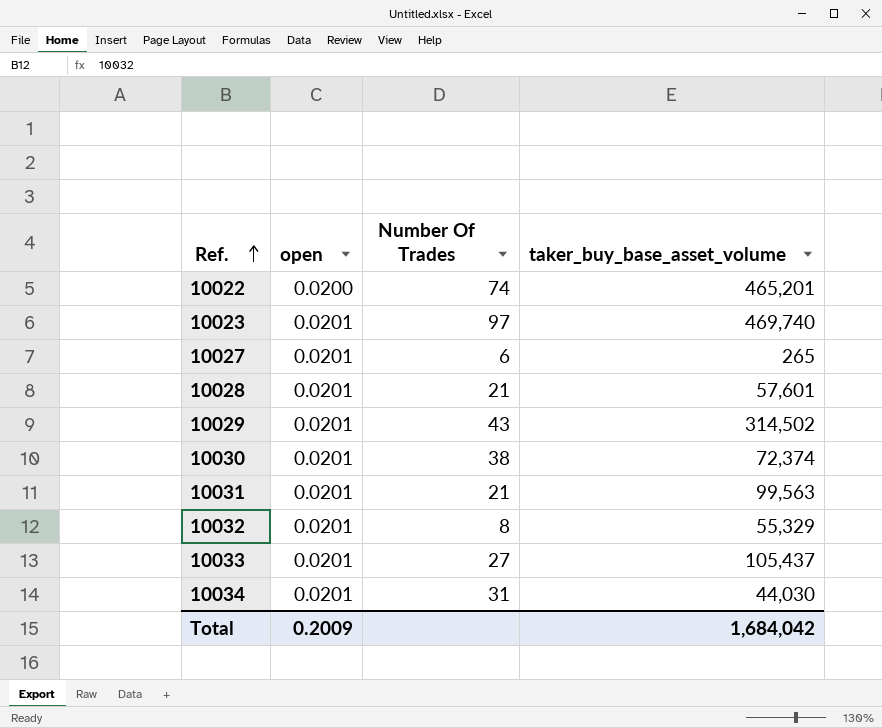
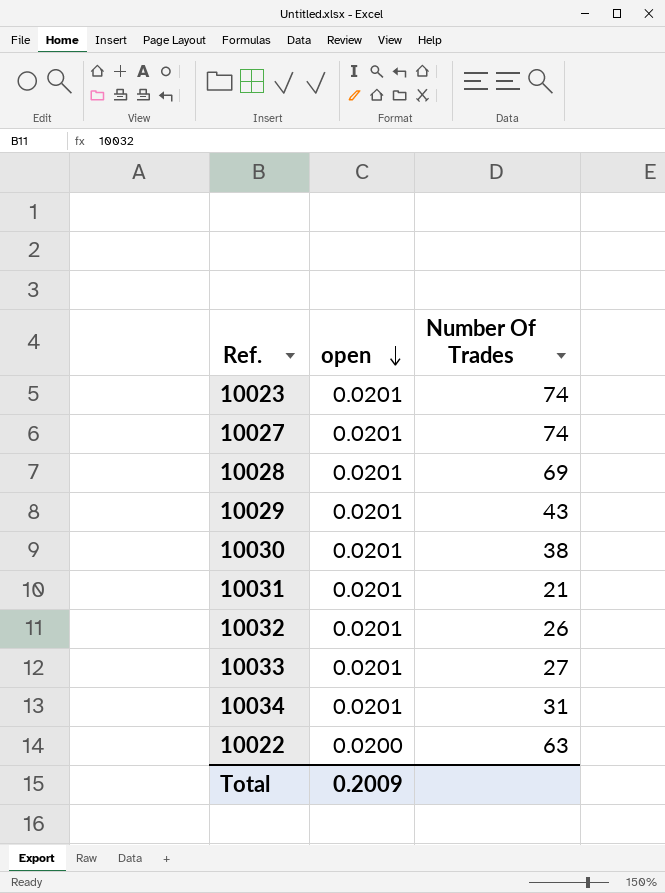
row order: Ref. ascending -> open descending
column taker_buy_base_asset_volume | position: 4 -> none
10023 | Number Of Trades: 97 -> 74
10027 | Number Of Trades: 6 -> 74
10028 | Number Of Trades: 21 -> 69
10032 | Number Of Trades: 8 -> 26
10022 | Number Of Trades: 74 -> 63

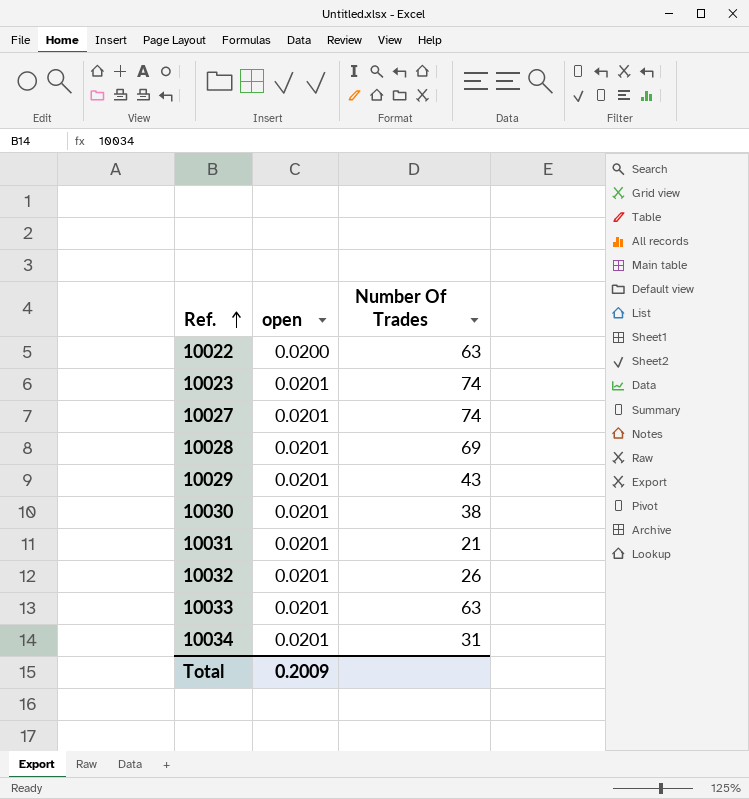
row order: open descending -> Ref. ascending
10033 | Number Of Trades: 27 -> 63

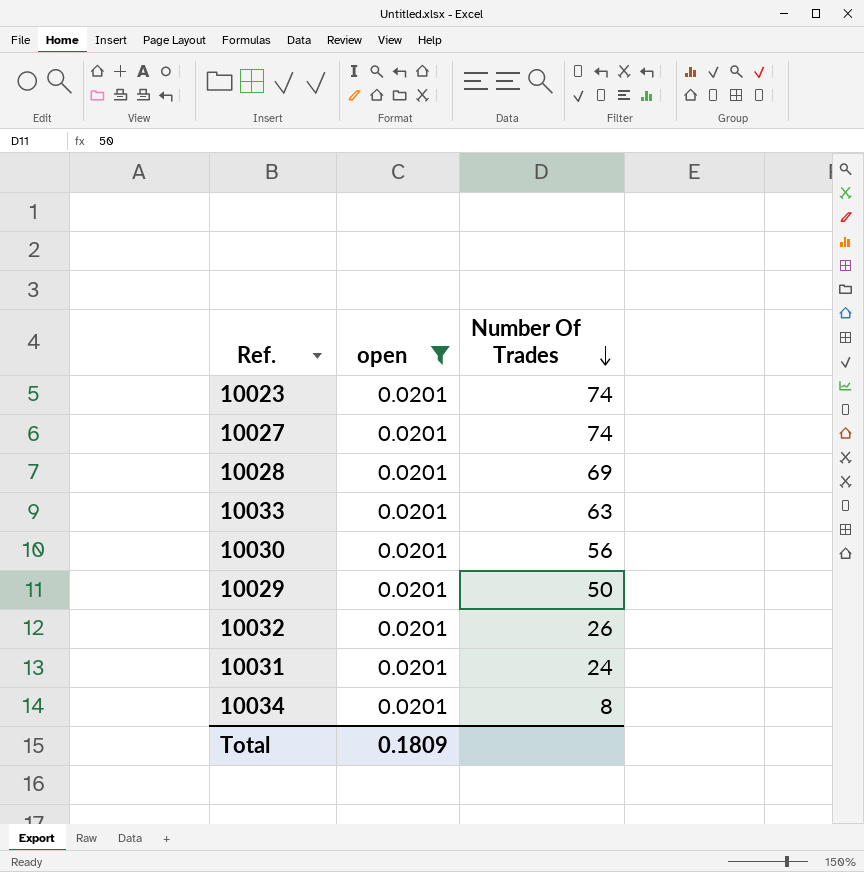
filter: none -> open = 0.0201
row order: Ref. ascending -> Number Of Trades descending
10030 | Number Of Trades: 38 -> 56
10029 | Number Of Trades: 43 -> 50
10031 | Number Of Trades: 21 -> 24
10034 | Number Of Trades: 31 -> 8
Total | open: 0.2009 -> 0.1809

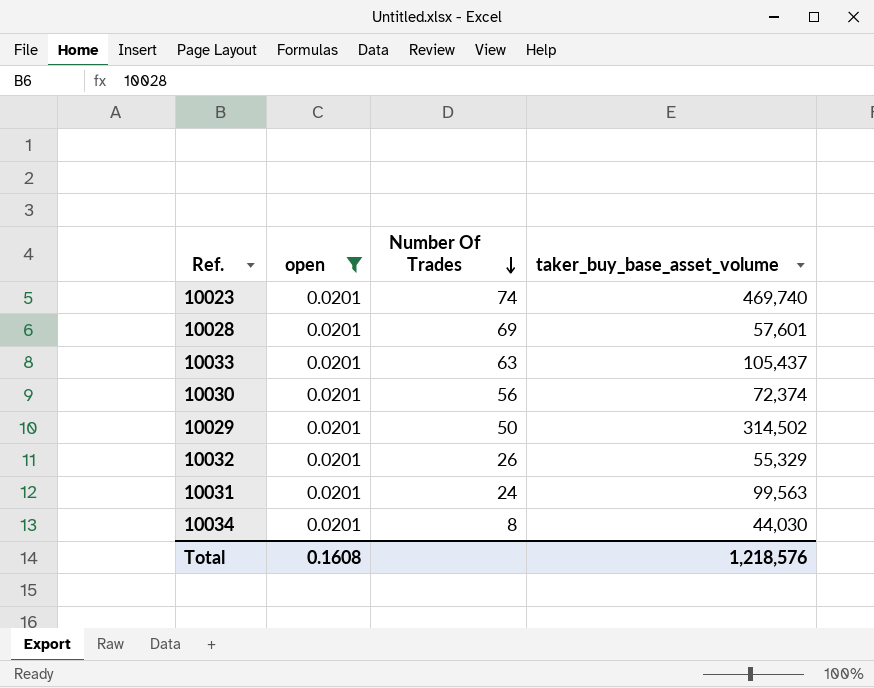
column taker_buy_base_asset_volume | position: none -> 4
row 10027: 0.0201 | 74 -> none
Total | open: 0.1809 -> 0.1608

